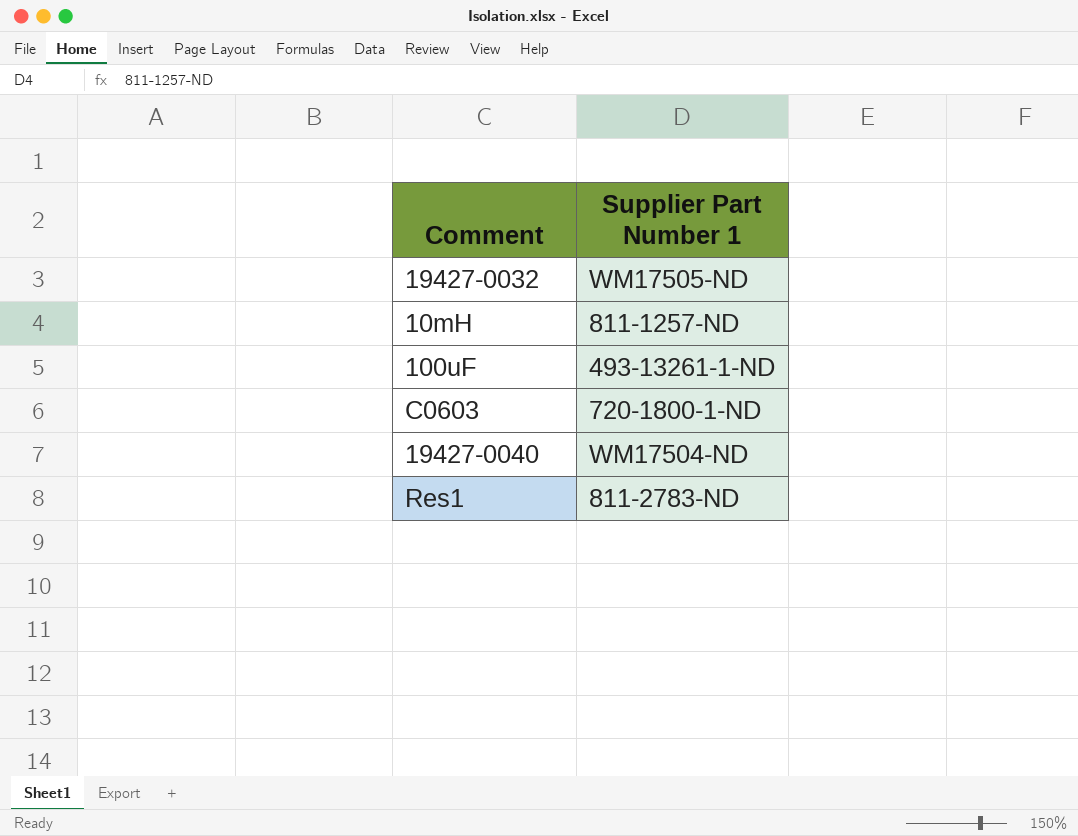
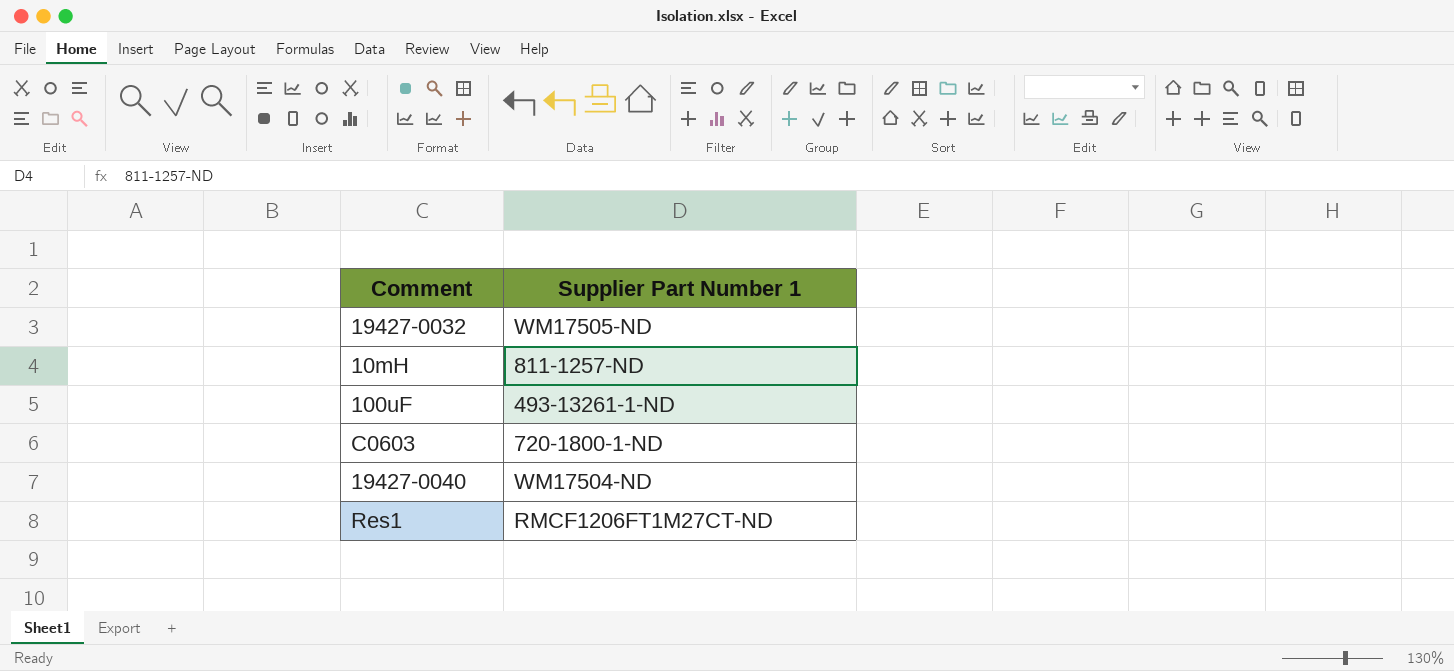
Res1 | Supplier Part Number 1: 811-2783-ND -> RMCF1206FT1M27CT-ND

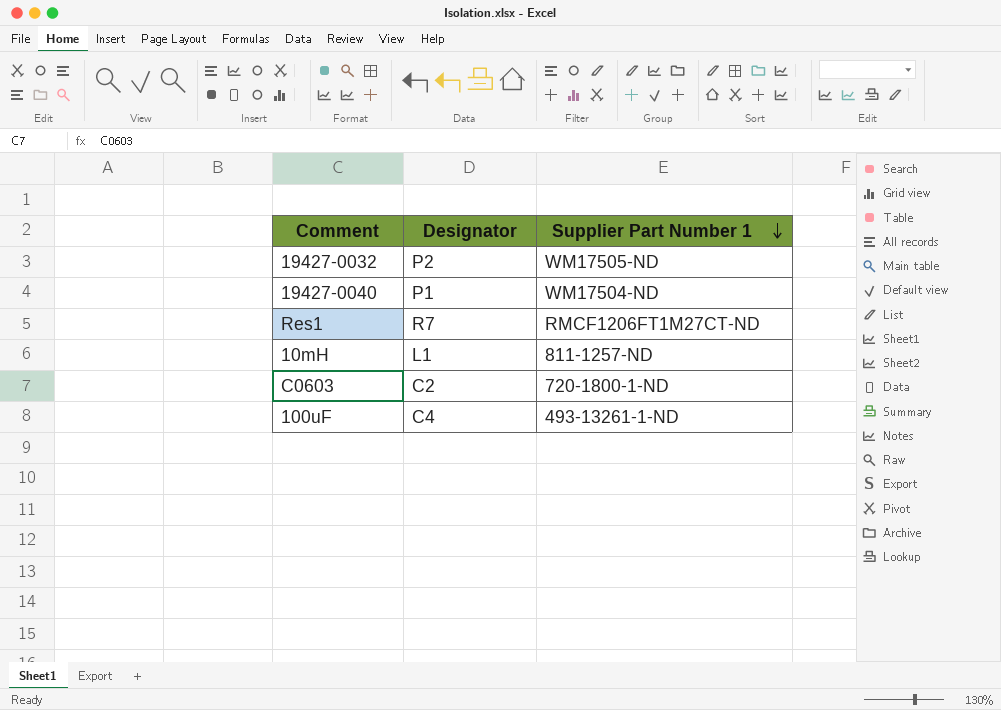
row order: none -> Supplier Part Number 1 descending
column Designator | position: none -> 2

